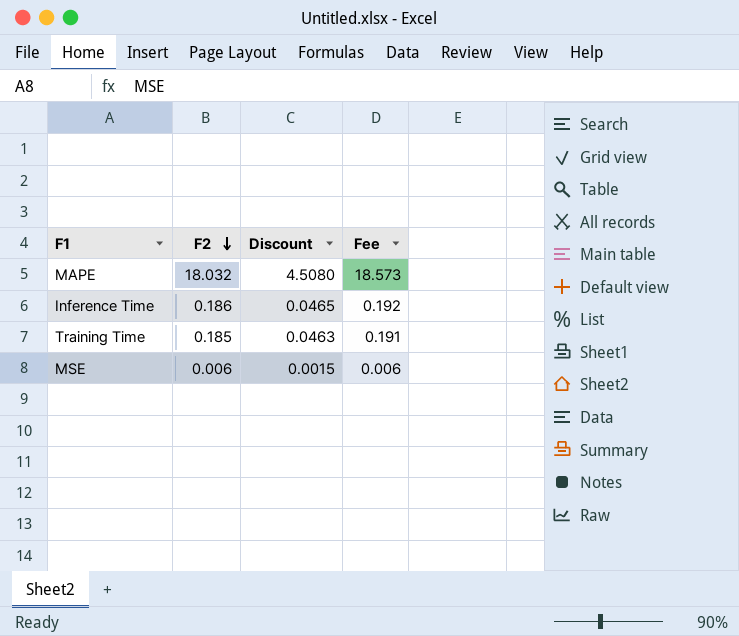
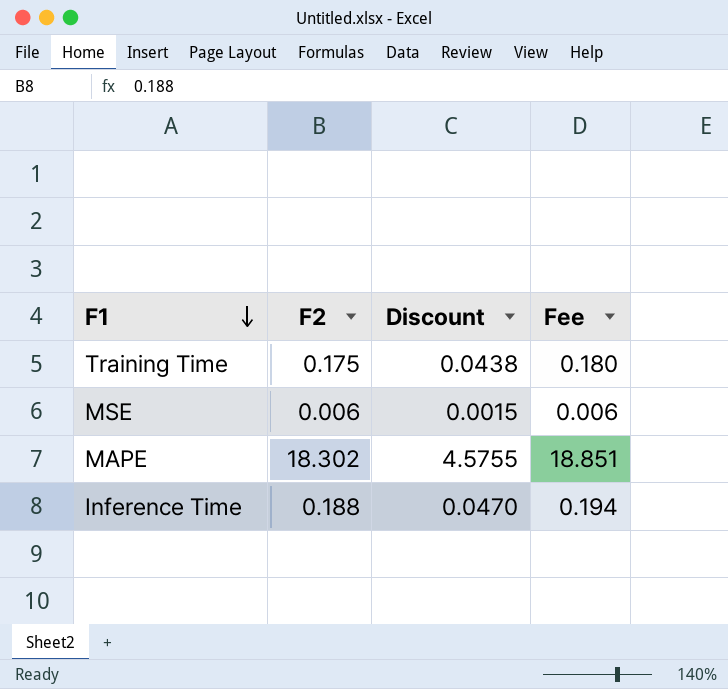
row order: F2 descending -> F1 descending
Training Time | F2: 0.185 -> 0.175
Training Time | Discount: 0.0463 -> 0.0438
Training Time | Fee: 0.191 -> 0.180
MAPE | F2: 18.032 -> 18.302
MAPE | Discount: 4.5080 -> 4.5755
MAPE | Fee: 18.573 -> 18.851
Inference Time | F2: 0.186 -> 0.188
Inference Time | Discount: 0.0465 -> 0.0470
Inference Time | Fee: 0.192 -> 0.194

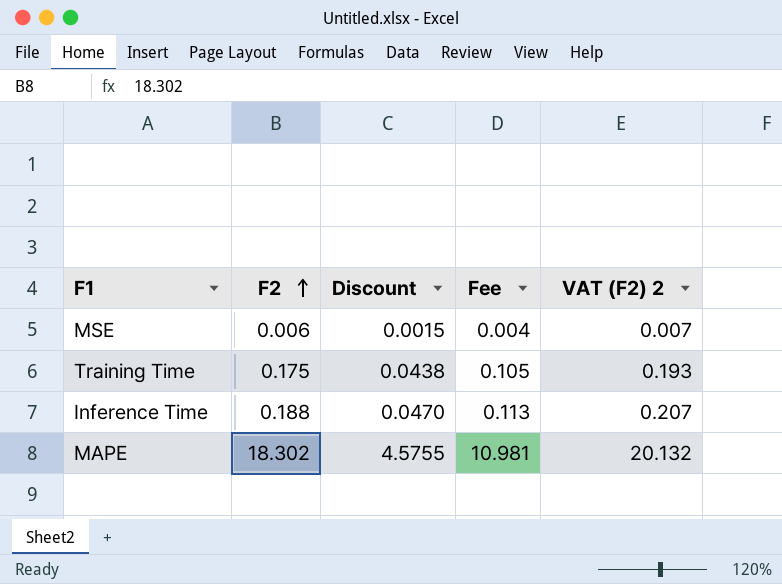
row order: F1 descending -> F2 ascending
column Fee | formula: [F2] * 1.03 -> [F2] * 0.6
column VAT (F2) 2 | formula: none -> [F2] * 1.1

